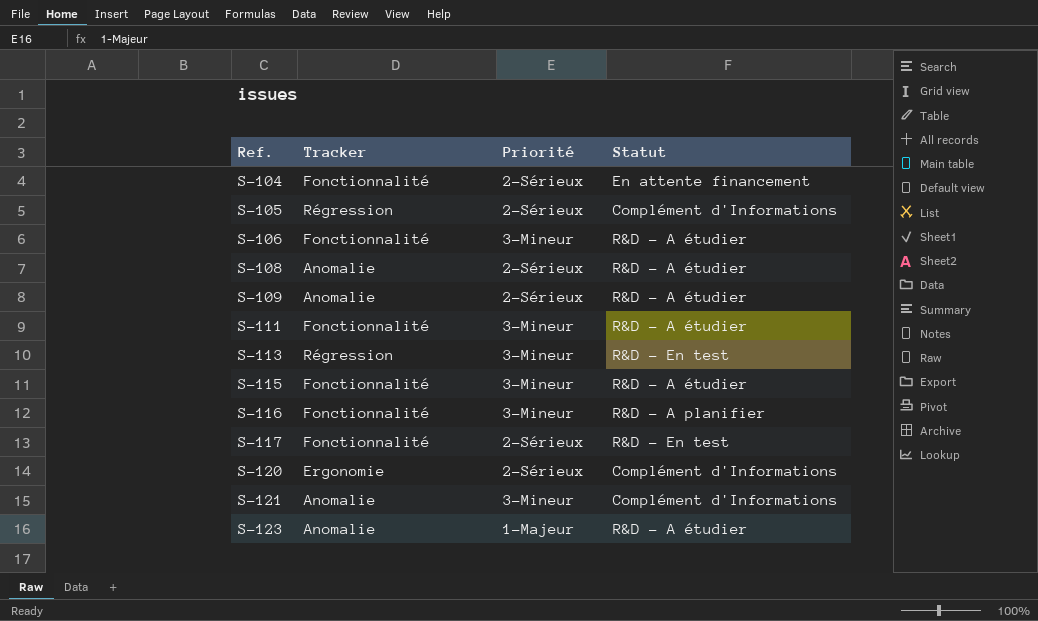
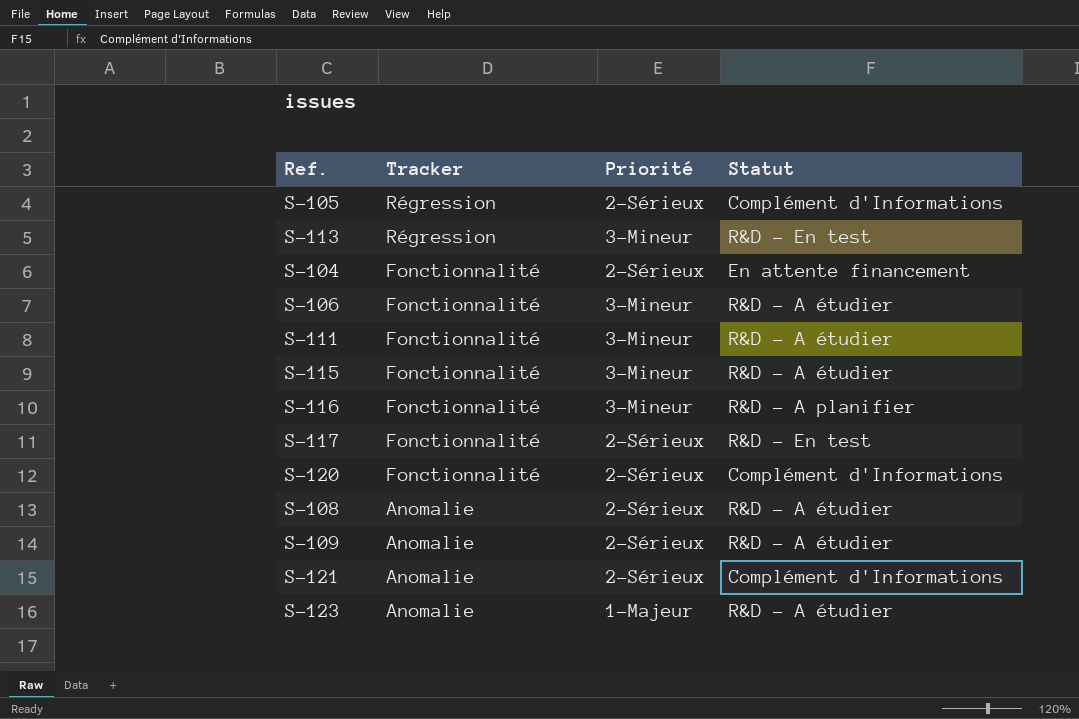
row order: Ref. ascending -> Tracker descending
S-120 | Tracker: Ergonomie -> Fonctionnalité
S-121 | Priorité: 3-Mineur -> 2-Sérieux

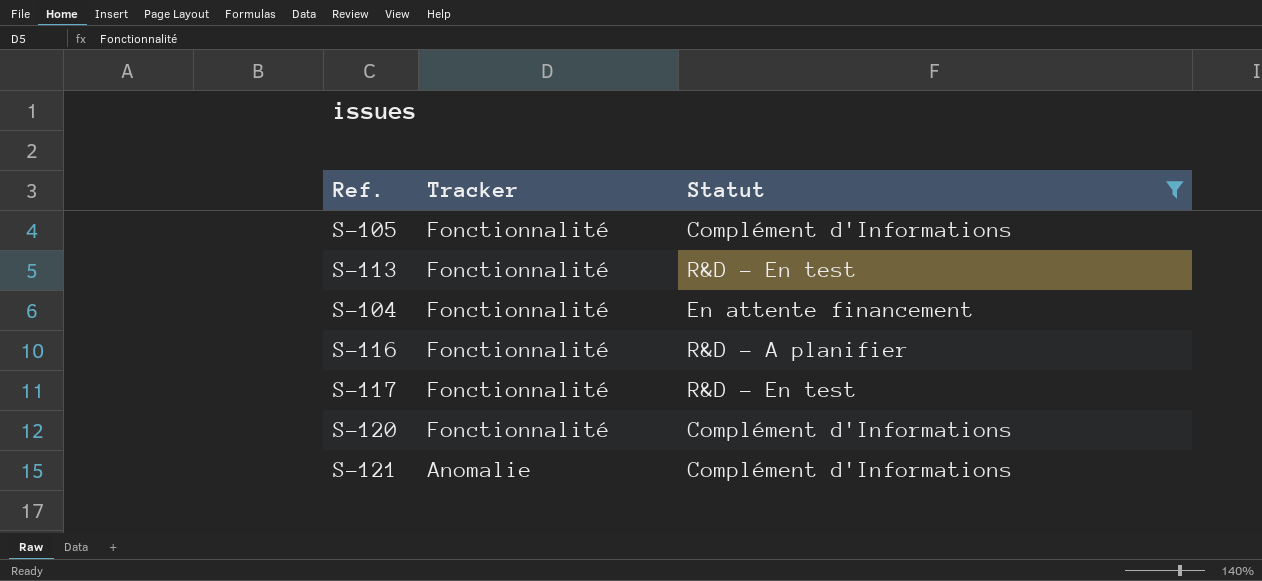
filter: none -> Statut != R&D - A étudier
column Priorité | position: 3 -> none
S-105 | Tracker: Régression -> Fonctionnalité
S-113 | Tracker: Régression -> Fonctionnalité

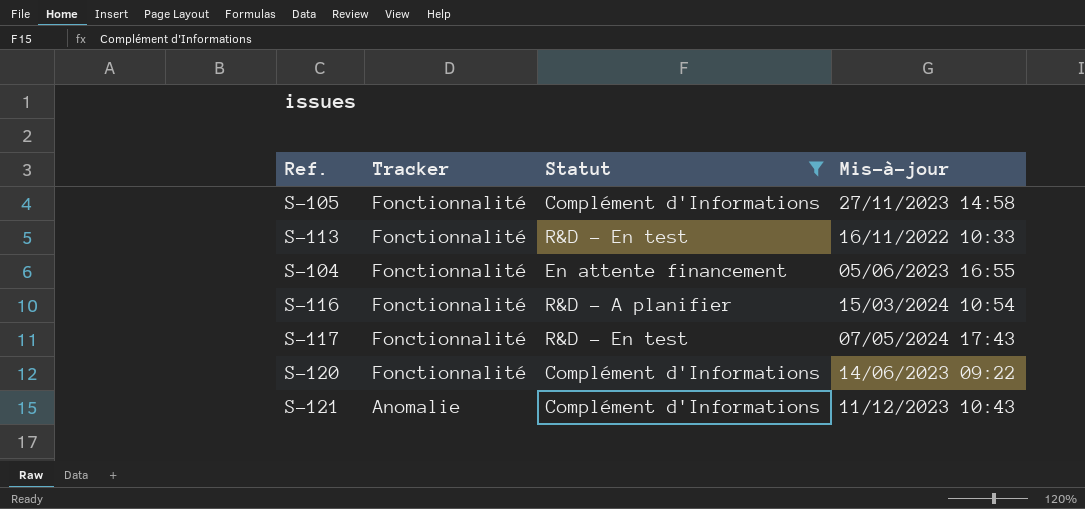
column Mis-à-jour | position: none -> 4

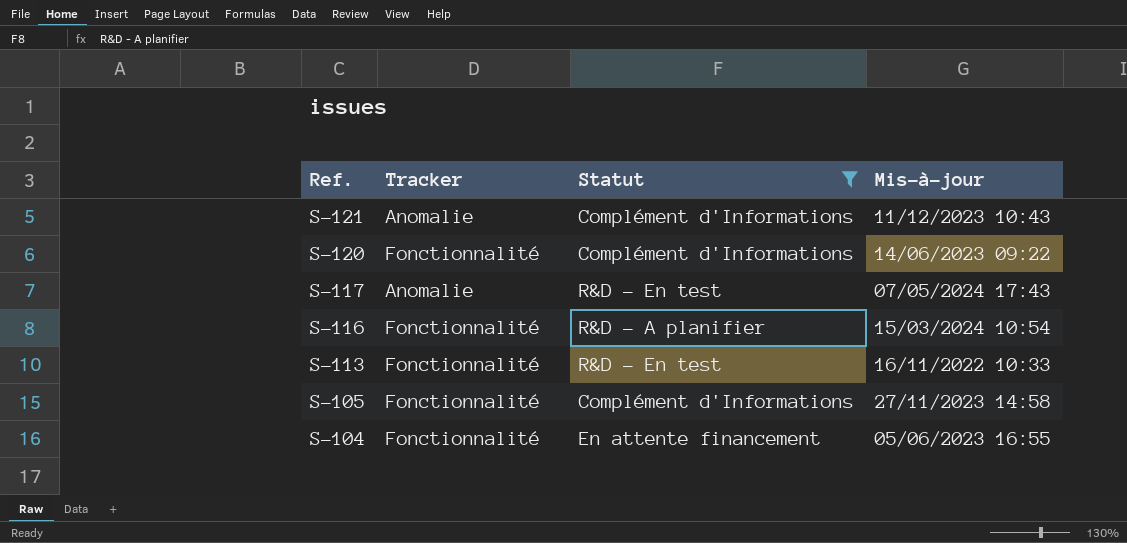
row order: Tracker descending -> Ref. descending
S-117 | Tracker: Fonctionnalité -> Anomalie

